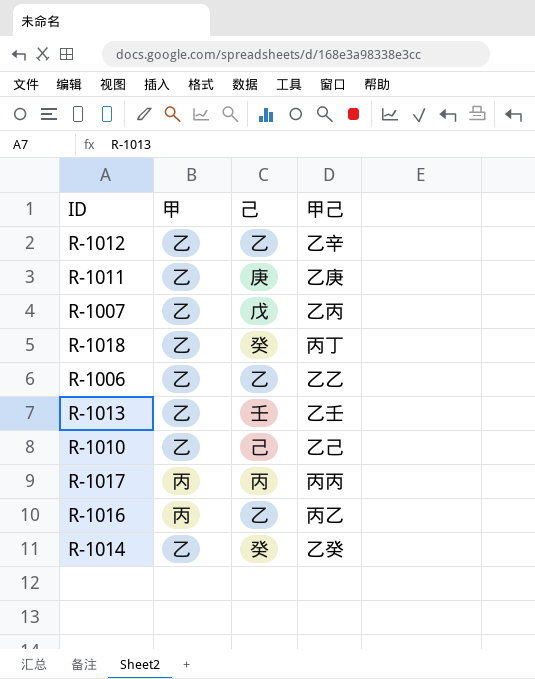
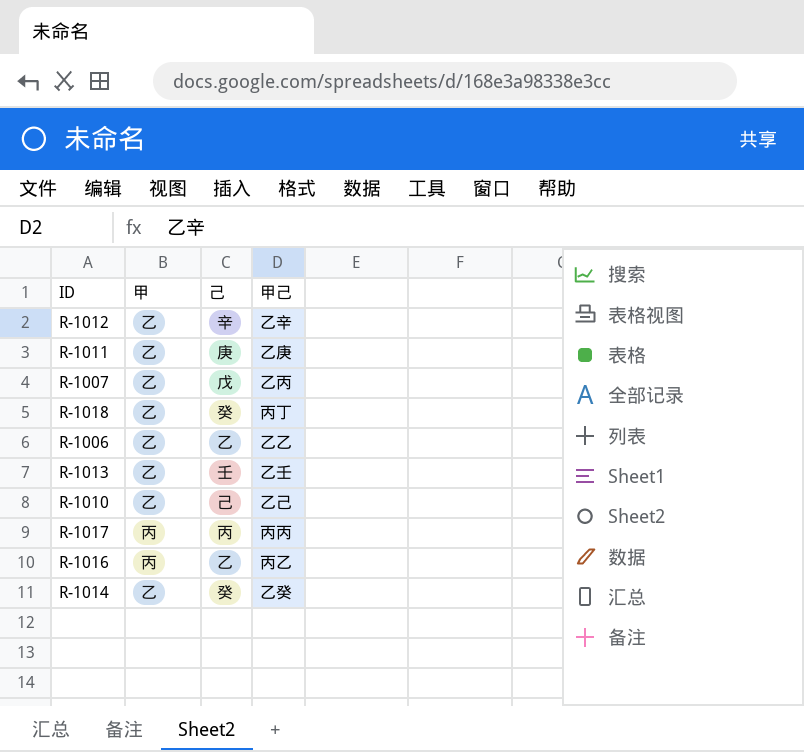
R-1012 | 己: 乙 -> 辛

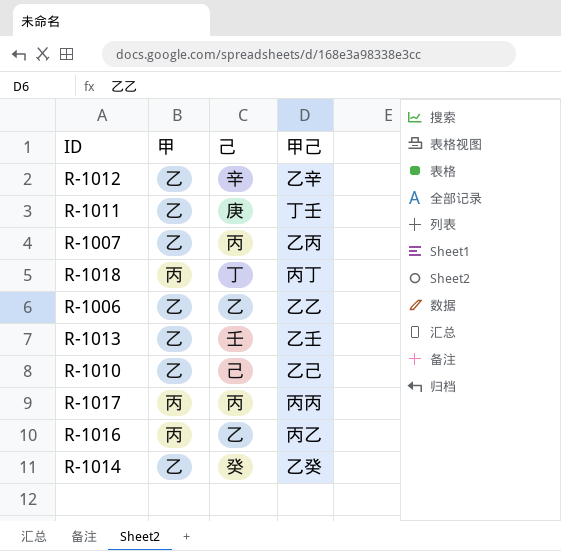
R-1011 | 甲己: 乙庚 -> 丁壬
R-1007 | 己: 戊 -> 丙
R-1018 | 甲: 乙 -> 丙
R-1018 | 己: 癸 -> 丁

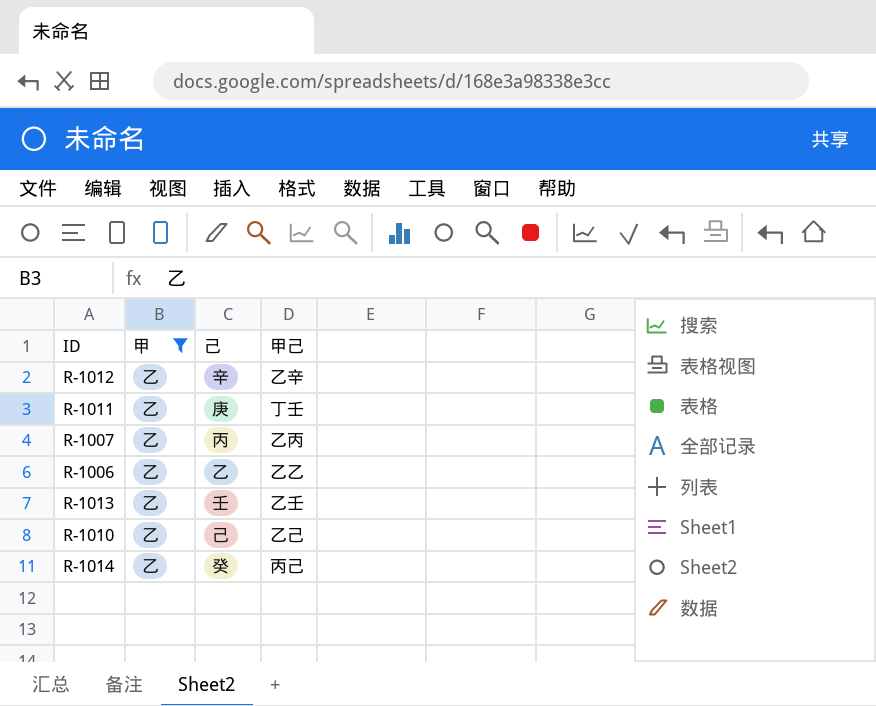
filter: none -> 甲 = 乙
R-1014 | 甲己: 乙癸 -> 丙己

